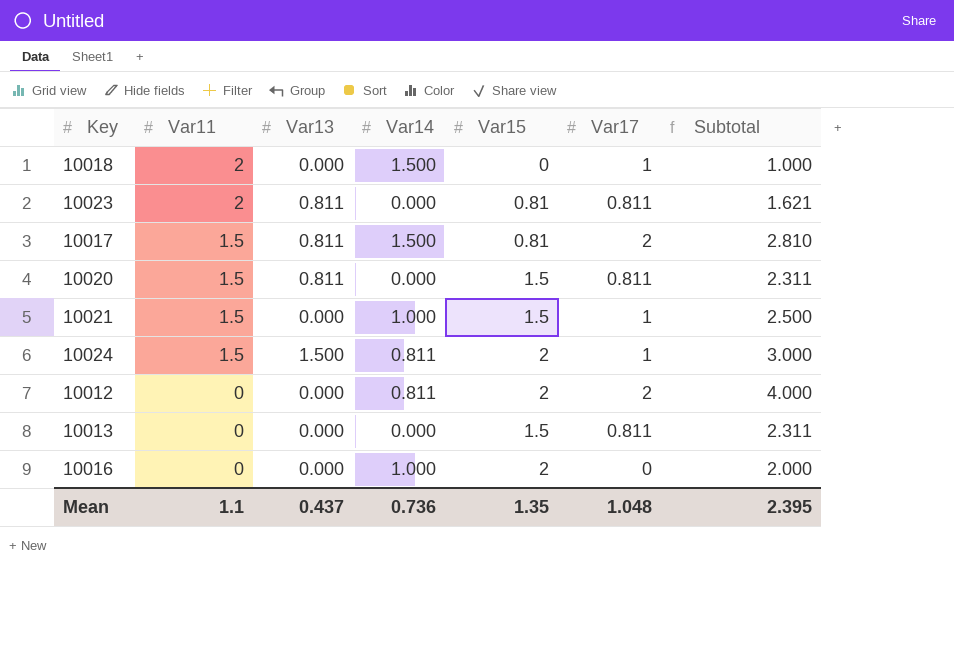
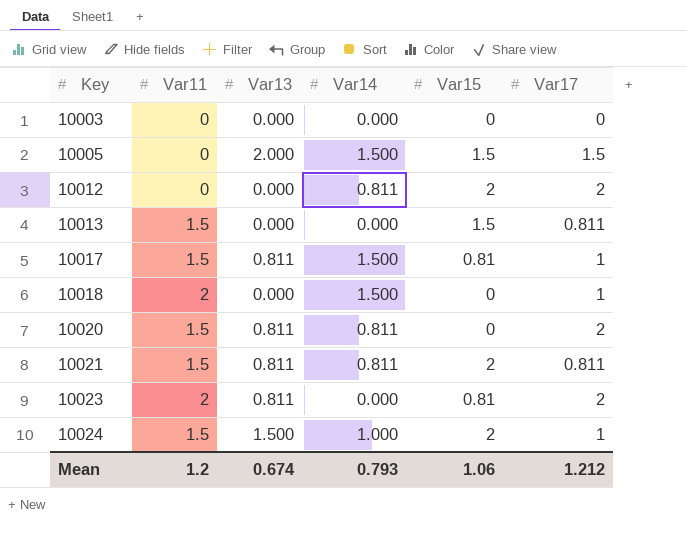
row order: Var11 descending -> Key ascending
column Subtotal | formula: [Var15] + [Var17] -> none
row 10016: 0 | 0.000 | 1.000 | 2 | 0 | 2.000 -> none
row 10003: none -> 0 | 0.000 | 0.000 | 0 | 0
row 10005: none -> 0 | 2.000 | 1.500 | 1.5 | 1.5
10013 | Var11: 0 -> 1.5
10017 | Var17: 2 -> 1
10020 | Var14: 0.000 -> 0.811
10020 | Var15: 1.5 -> 0
10020 | Var17: 0.811 -> 2
10021 | Var13: 0.000 -> 0.811
10021 | Var14: 1.000 -> 0.811
10021 | Var15: 1.5 -> 2
10021 | Var17: 1 -> 0.811
10023 | Var17: 0.811 -> 2
10024 | Var14: 0.811 -> 1.000
Mean | Var11: 1.1 -> 1.2
Mean | Var13: 0.437 -> 0.674
Mean | Var14: 0.736 -> 0.793
Mean | Var15: 1.35 -> 1.06
Mean | Var17: 1.048 -> 1.212

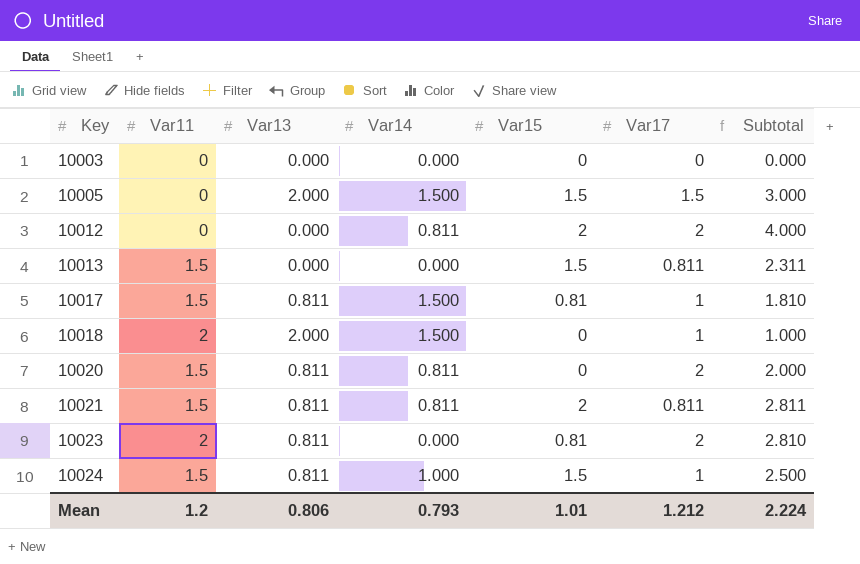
column Subtotal | formula: none -> [Var15] + [Var17]
10018 | Var13: 0.000 -> 2.000
10024 | Var13: 1.500 -> 0.811
10024 | Var15: 2 -> 1.5
Mean | Var13: 0.674 -> 0.806
Mean | Var15: 1.06 -> 1.01

